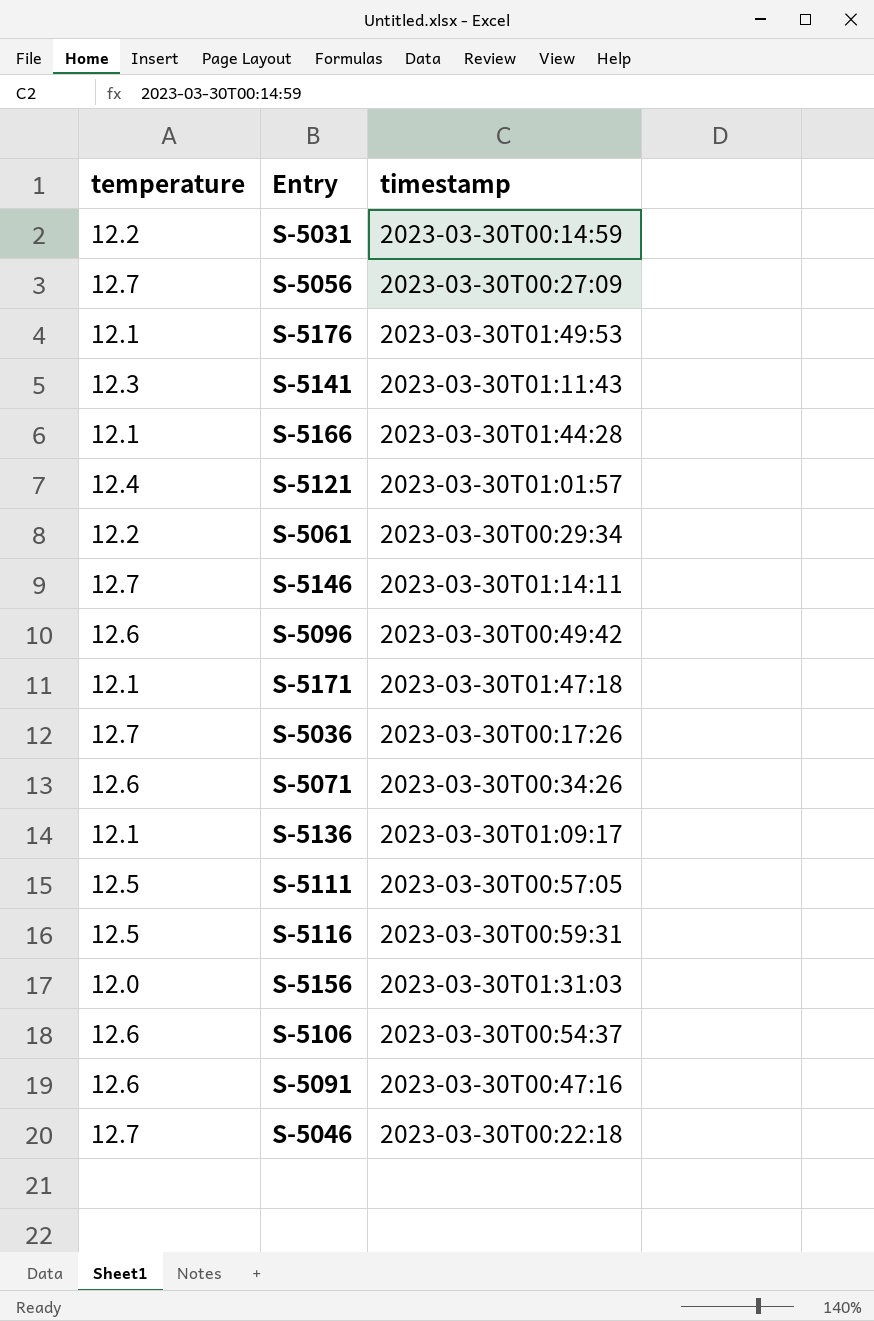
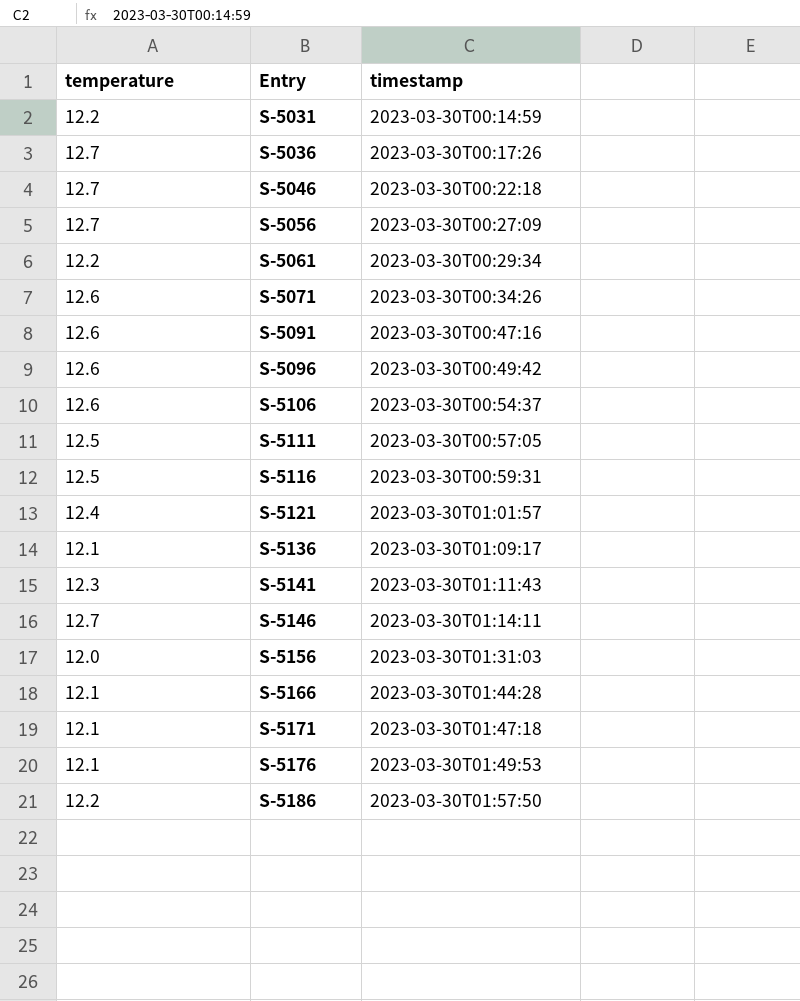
row order: none -> Entry ascending
row S-5186: none -> 12.2 | 2023-03-30T01:57:50

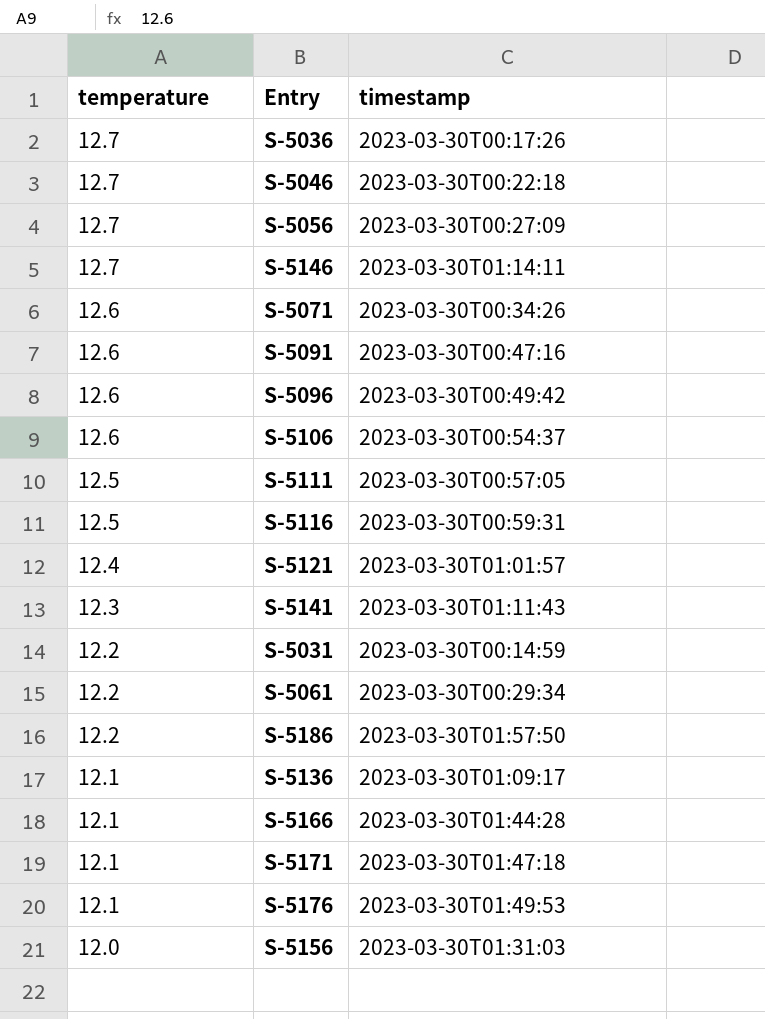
row order: Entry ascending -> temperature descending

